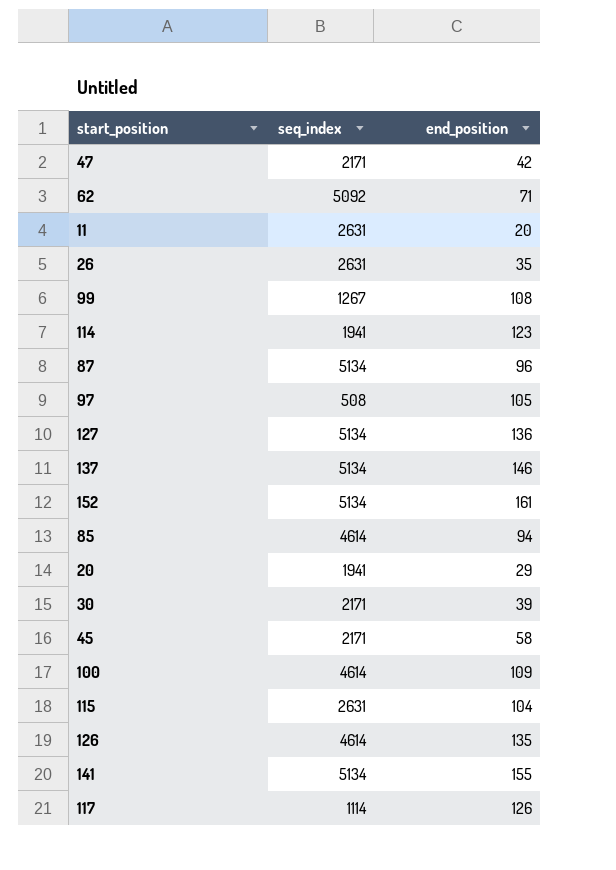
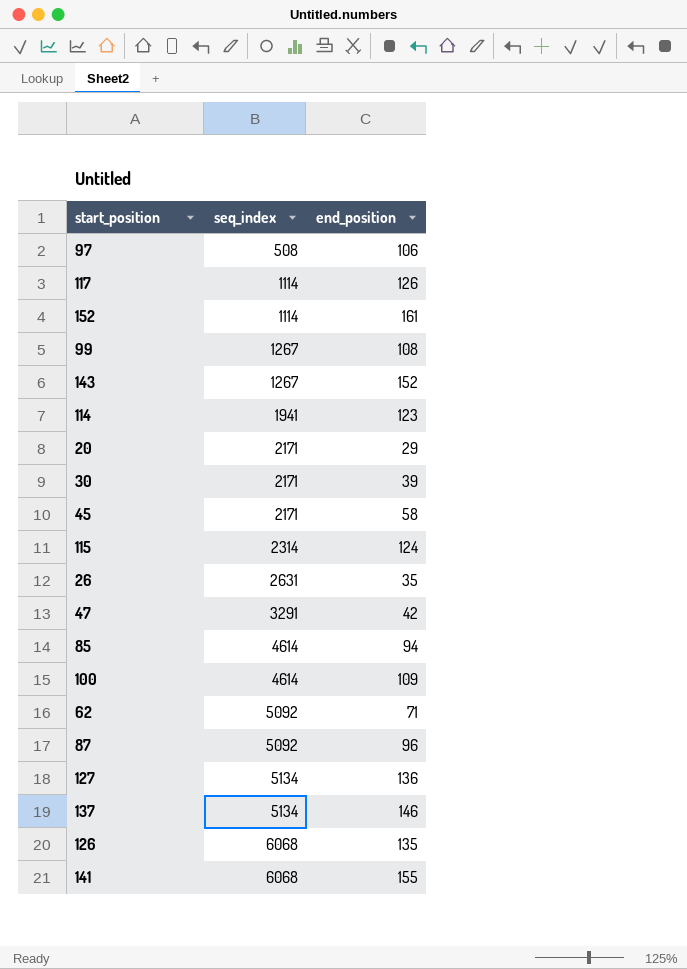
row order: none -> seq_index ascending
row 11: 2631 | 20 -> none
97 | end_position: 105 -> 106
152 | seq_index: 5134 -> 1114
row 143: none -> 1267 | 152
20 | seq_index: 1941 -> 2171
115 | seq_index: 2631 -> 2314
115 | end_position: 104 -> 124
47 | seq_index: 2171 -> 3291
87 | seq_index: 5134 -> 5092
126 | seq_index: 4614 -> 6068
141 | seq_index: 5134 -> 6068

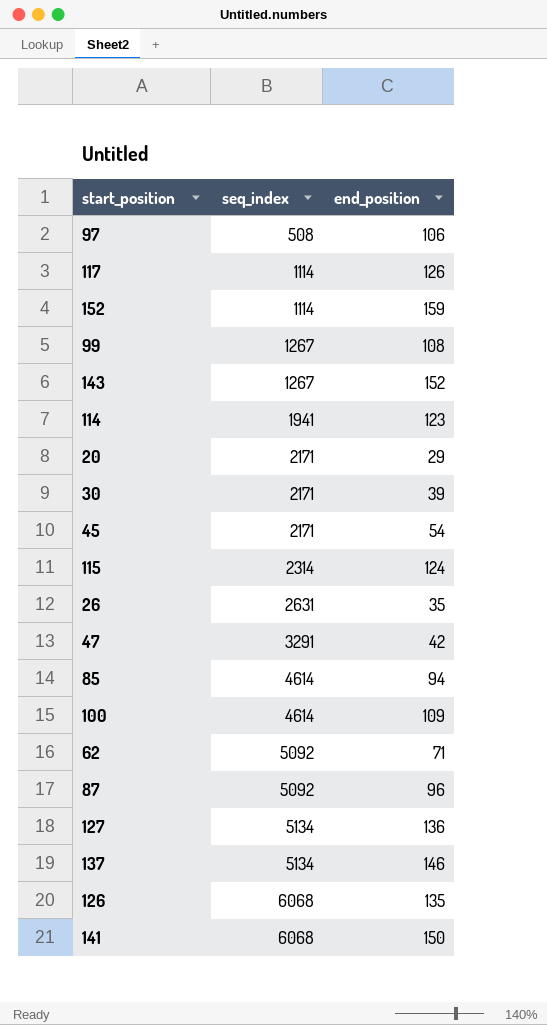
152 | end_position: 161 -> 159
45 | end_position: 58 -> 54
141 | end_position: 155 -> 150

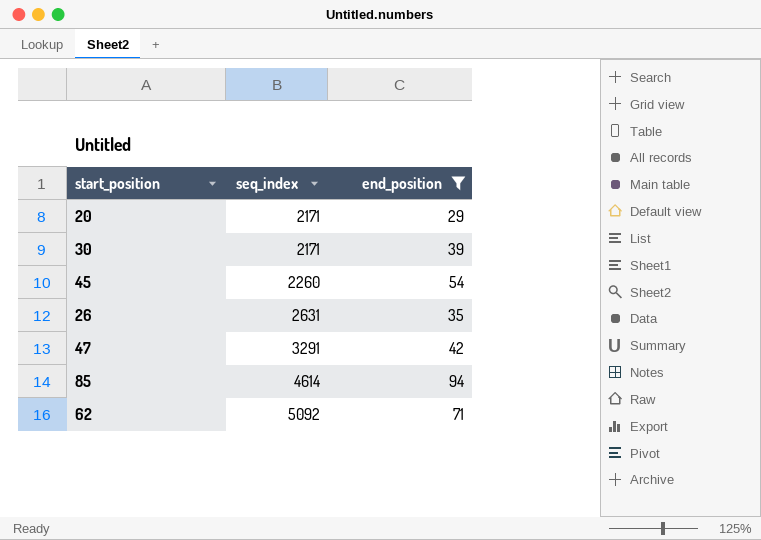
filter: none -> end_position <= 94
45 | seq_index: 2171 -> 2260

